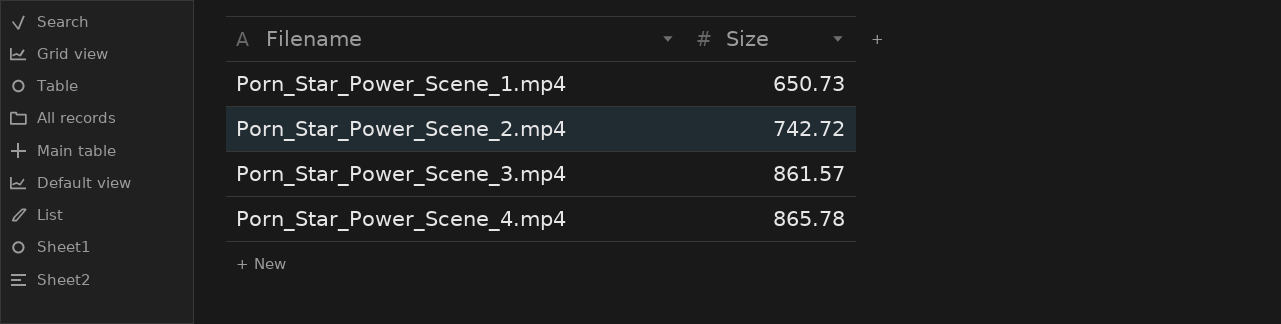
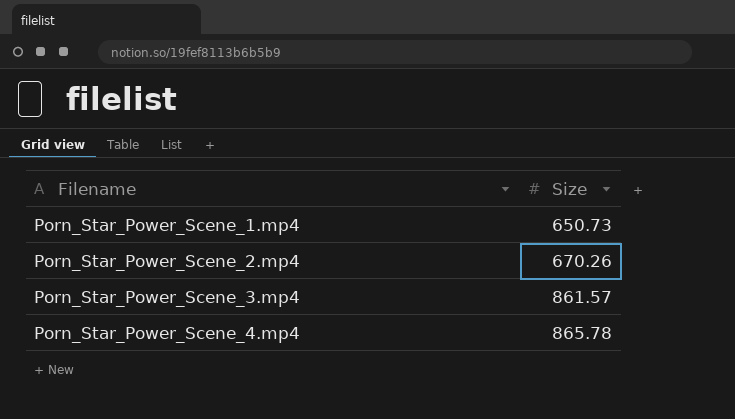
Porn_Star_Power_Scene_2.mp4 | Size: 742.72 -> 670.26

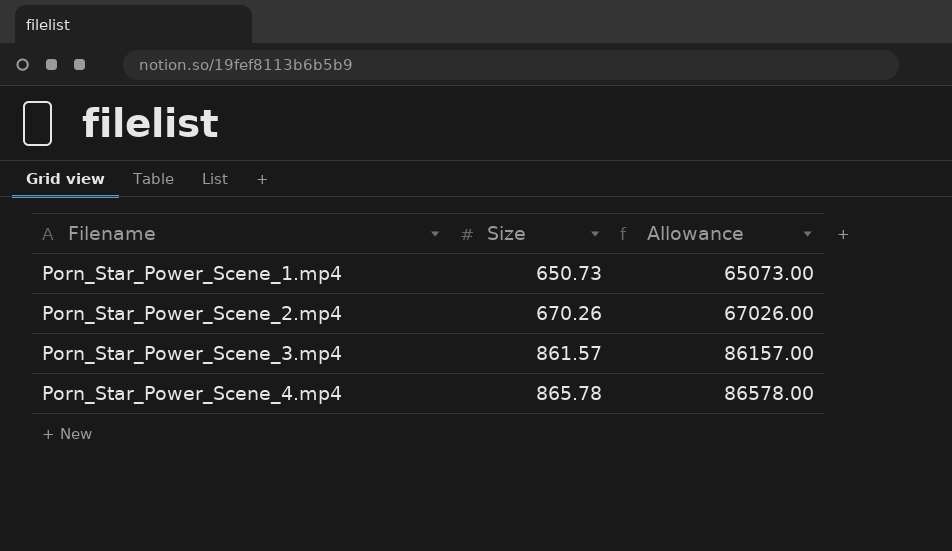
column Allowance | formula: none -> [Size] * 100

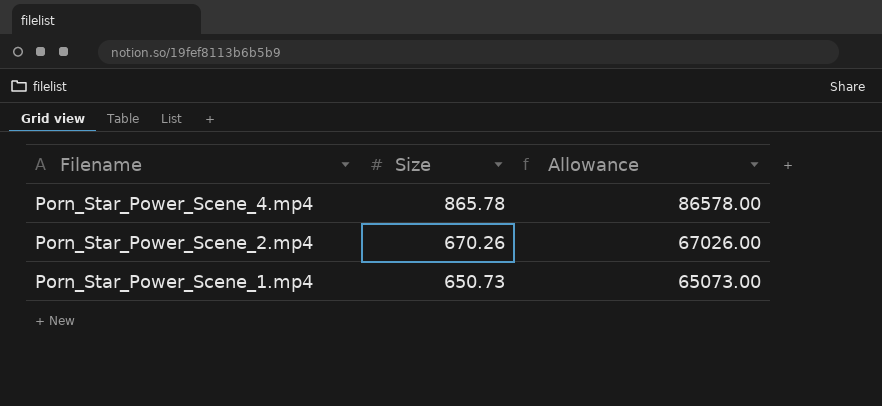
row order: Filename ascending -> Filename descending
row Porn_Star_Power_Scene_3.mp4: 861.57 | 86157.00 -> none

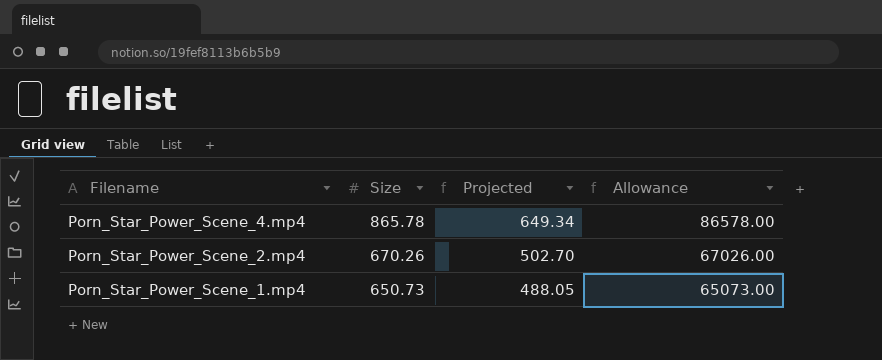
column Projected | formula: none -> [Size] * 0.75

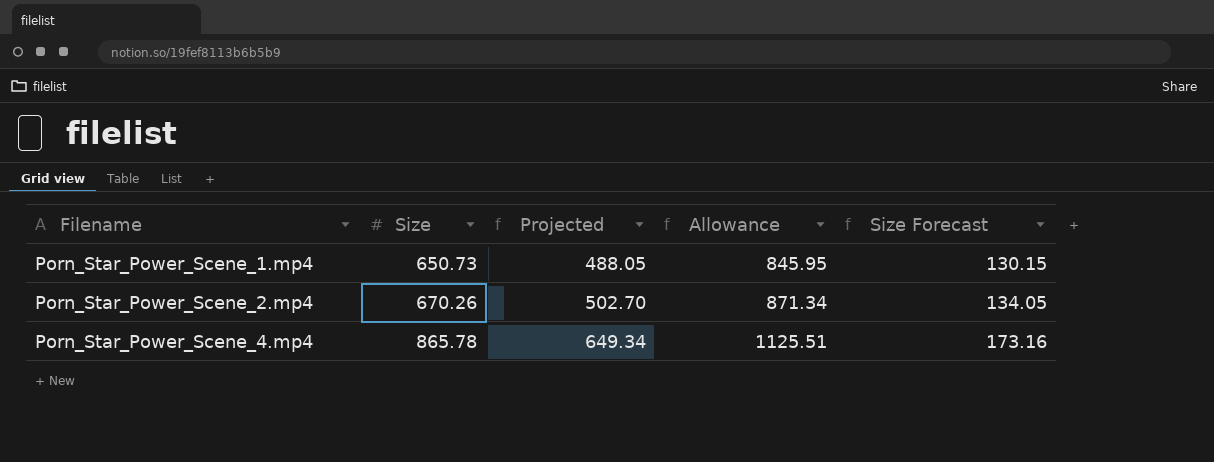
row order: Filename descending -> Filename ascending
column Allowance | formula: [Size] * 100 -> [Size] * 1.3
column Size Forecast | formula: none -> [Size] * 0.2

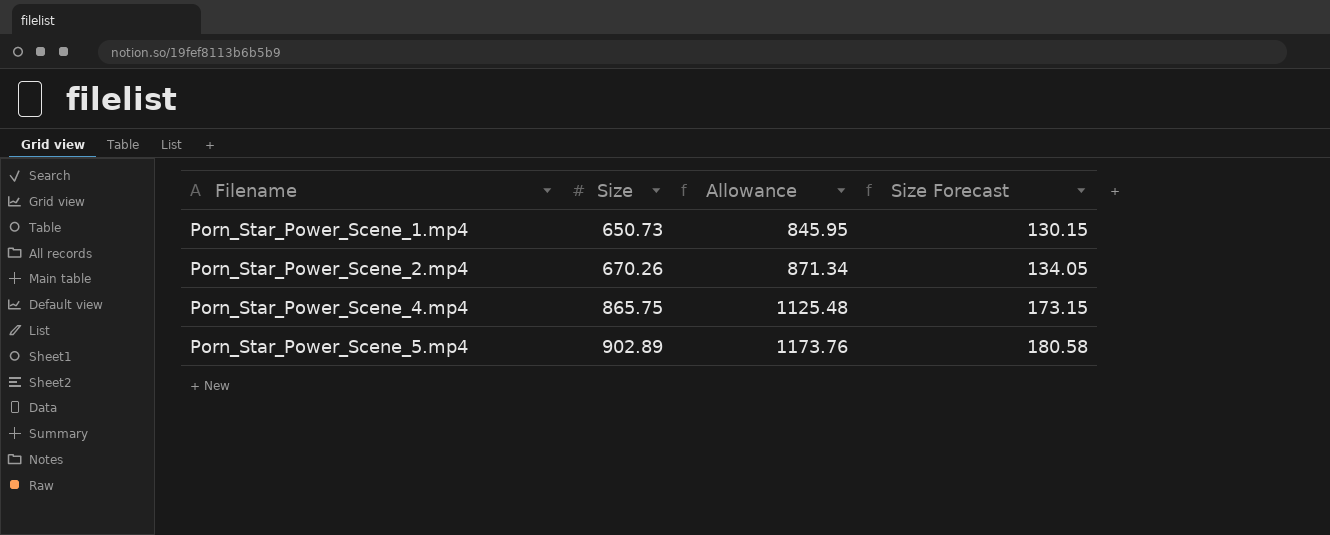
column Projected | formula: [Size] * 0.75 -> none
Porn_Star_Power_Scene_4.mp4 | Size: 865.78 -> 865.75
Porn_Star_Power_Scene_4.mp4 | Allowance: 1125.51 -> 1125.48
Porn_Star_Power_Scene_4.mp4 | Size Forecast: 173.16 -> 173.15
row Porn_Star_Power_Scene_5.mp4: none -> 902.89 | 1173.76 | 180.58

